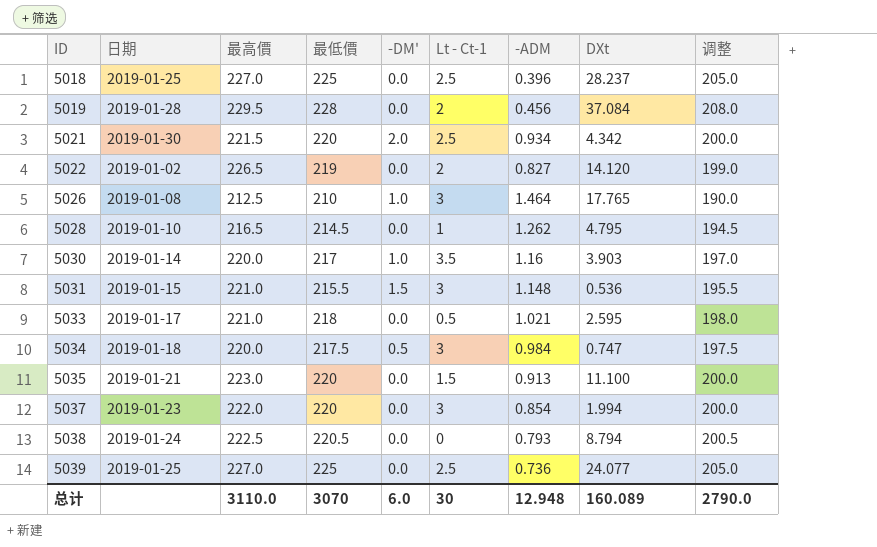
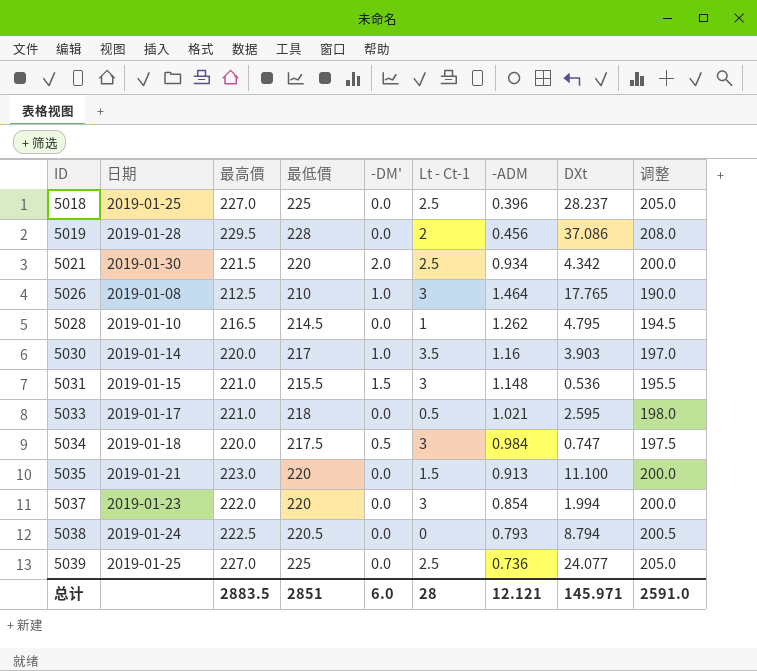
row 5022: 2019-01-02 | 226.5 | 219 | 0.0 | 2 | 0.827 | 14.120 | 199.0 -> none
5019 | DXt: 37.084 -> 37.086
总计 | 最高價: 3110.0 -> 2883.5
总计 | 最低價: 3070 -> 2851
总计 | Lt - Ct-1: 30 -> 28
总计 | -ADM: 12.948 -> 12.121
总计 | DXt: 160.089 -> 145.971
总计 | 调整: 2790.0 -> 2591.0

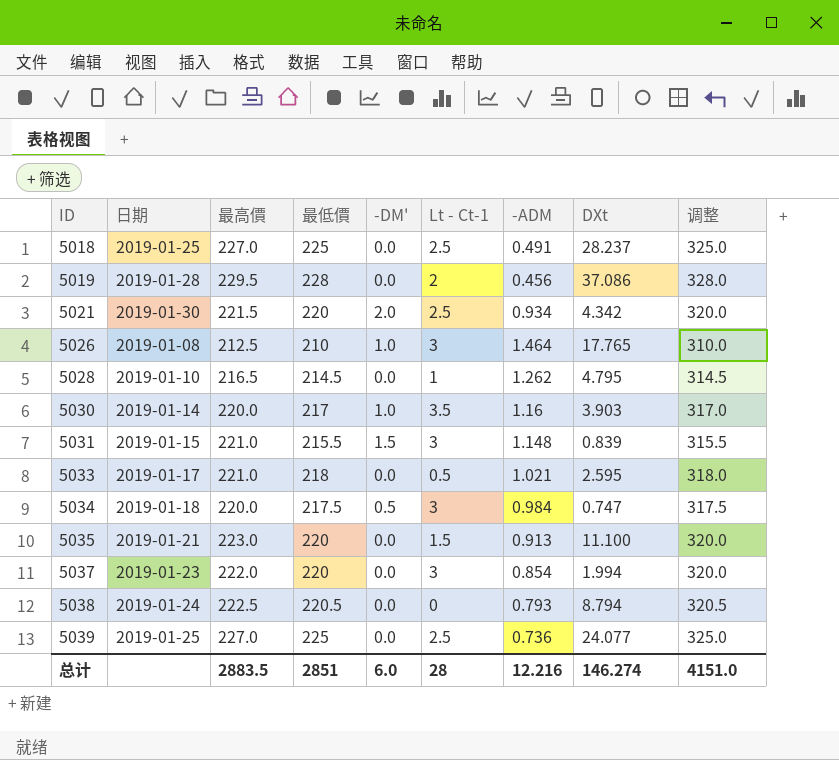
column 调整 | formula: [最低價] - 20 -> [最低價] + 100
5018 | -ADM: 0.396 -> 0.491
5031 | DXt: 0.536 -> 0.839
总计 | -ADM: 12.121 -> 12.216
总计 | DXt: 145.971 -> 146.274
总计 | 调整: 2591.0 -> 4151.0

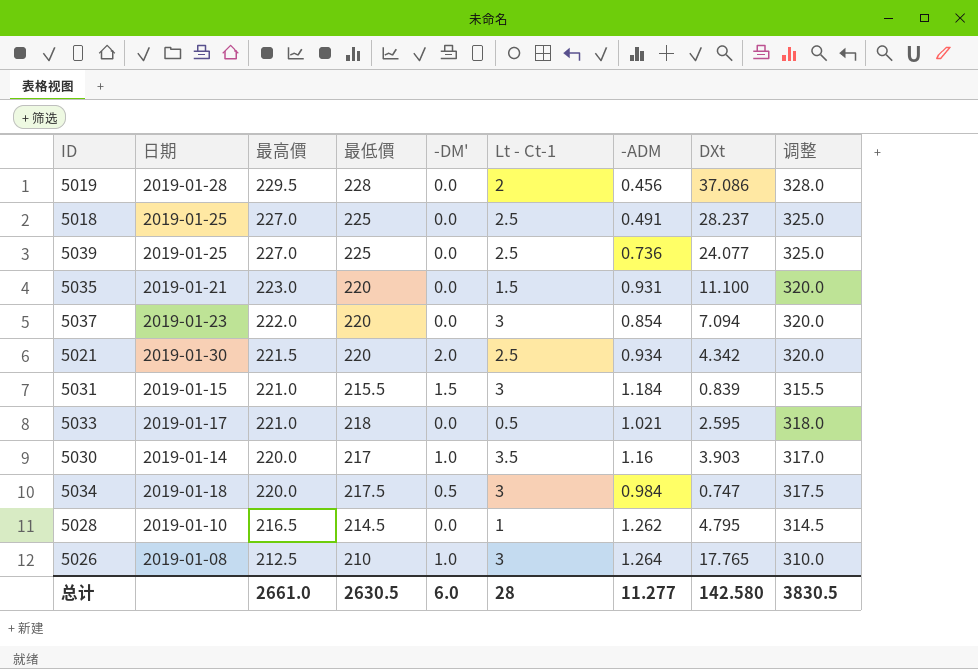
row order: ID ascending -> 最高價 descending
row 5038: 2019-01-24 | 222.5 | 220.5 | 0.0 | 0 | 0.793 | 8.794 | 320.5 -> none
5035 | -ADM: 0.913 -> 0.931
5037 | DXt: 1.994 -> 7.094
5031 | -ADM: 1.148 -> 1.184
5026 | -ADM: 1.464 -> 1.264
总计 | 最高價: 2883.5 -> 2661.0
总计 | 最低價: 2851 -> 2630.5
总计 | -ADM: 12.216 -> 11.277
总计 | DXt: 146.274 -> 142.580
总计 | 调整: 4151.0 -> 3830.5

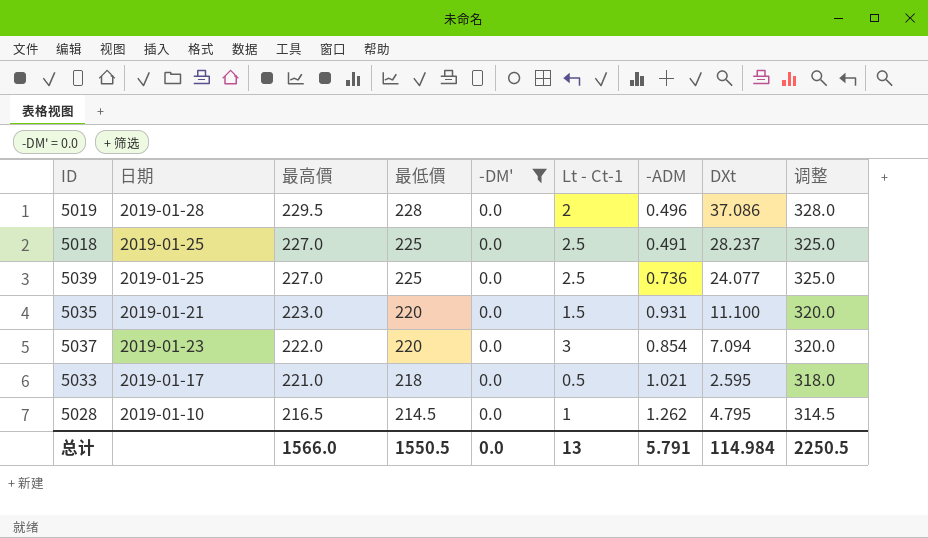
filter: none -> -DM' = 0.0
5019 | -ADM: 0.456 -> 0.496
总计 | 最高價: 2661.0 -> 1566.0
总计 | 最低價: 2630.5 -> 1550.5
总计 | -DM': 6.0 -> 0.0
总计 | Lt - Ct-1: 28 -> 13
总计 | -ADM: 11.277 -> 5.791
总计 | DXt: 142.580 -> 114.984
总计 | 调整: 3830.5 -> 2250.5

